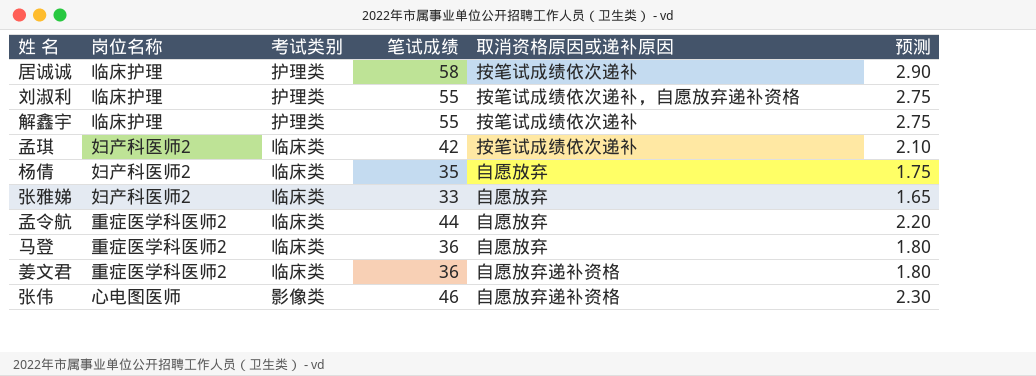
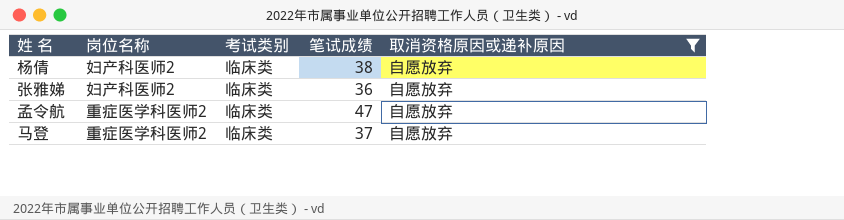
filter: none -> 取消资格原因或递补原因 = 自愿放弃
column 预测 | formula: [笔试成绩] * 0.05 -> none
杨倩 | 笔试成绩: 35 -> 38
张雅娣 | 笔试成绩: 33 -> 36
孟令航 | 笔试成绩: 44 -> 47
马登 | 笔试成绩: 36 -> 37

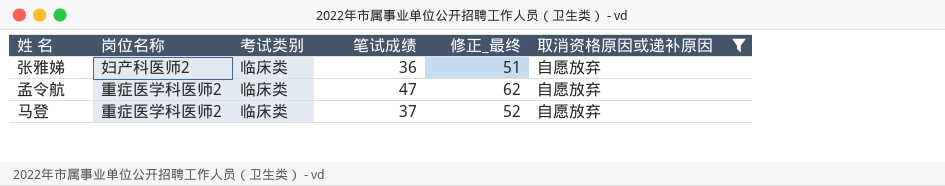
column 修正_最终 | formula: none -> [笔试成绩] + 15
row 杨倩: 妇产科医师2 | 临床类 | 38 | 自愿放弃 -> none

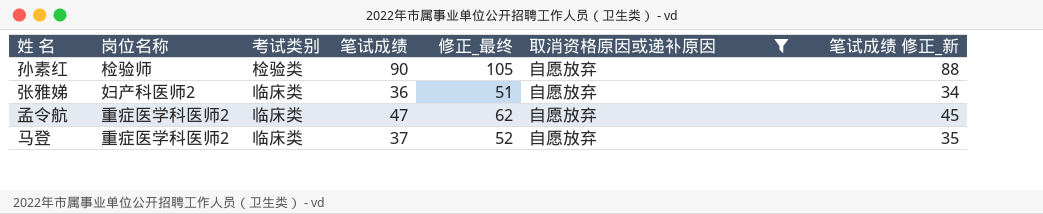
column 笔试成绩 修正_新 | formula: none -> [笔试成绩] - 2
row 孙素红: none -> 检验师 | 检验类 | 90 | 105 | 自愿放弃 | 88

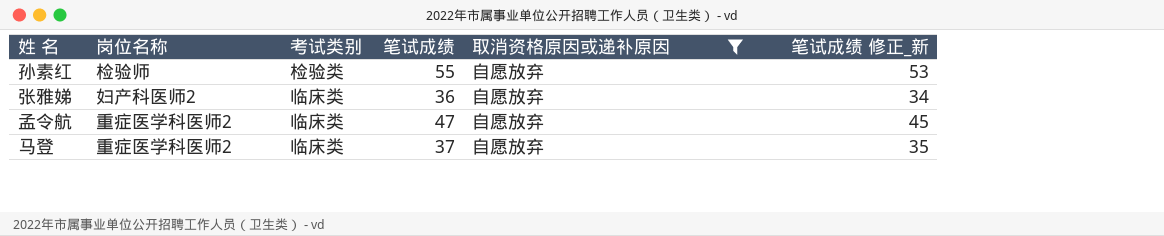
column 修正_最终 | formula: [笔试成绩] + 15 -> none
孙素红 | 笔试成绩: 90 -> 55
孙素红 | 笔试成绩 修正_新: 88 -> 53

